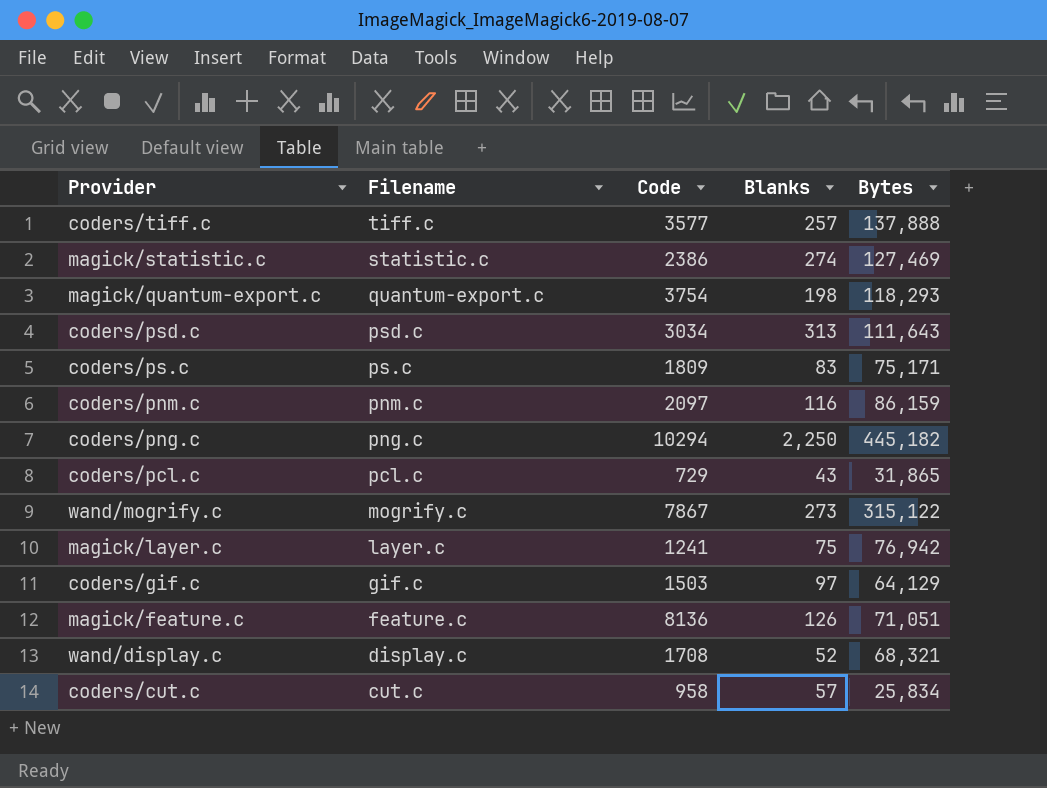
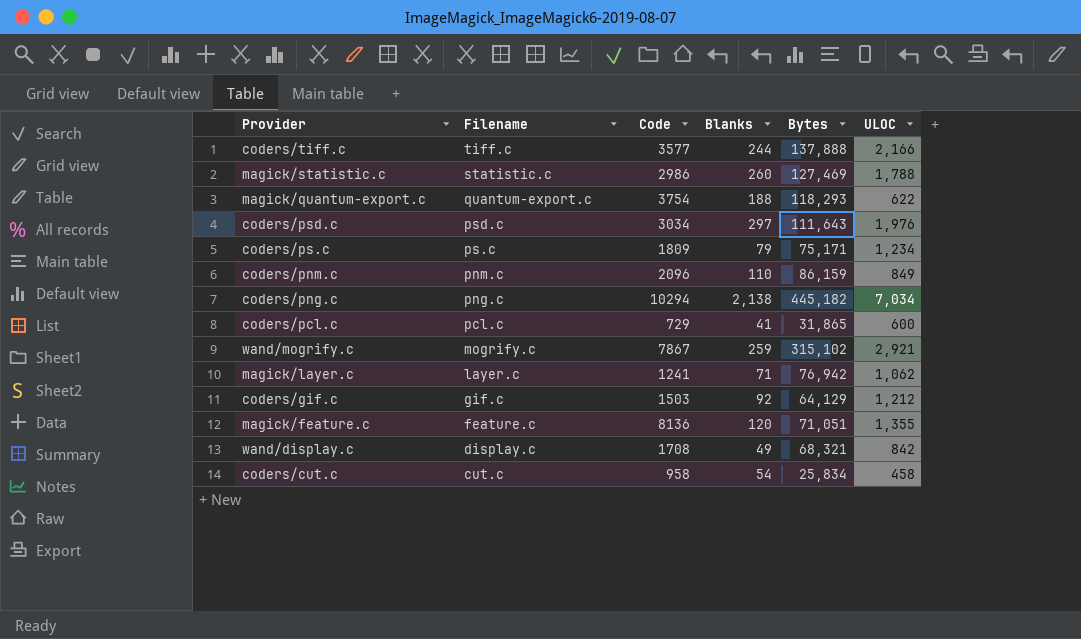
column ULOC | position: none -> 6
coders/tiff.c | Blanks: 257 -> 244
magick/statistic.c | Code: 2386 -> 2986
magick/statistic.c | Blanks: 274 -> 260
magick/quantum-export.c | Blanks: 198 -> 188
coders/psd.c | Blanks: 313 -> 297
coders/ps.c | Blanks: 83 -> 79
coders/pnm.c | Code: 2097 -> 2096
coders/pnm.c | Blanks: 116 -> 110
coders/png.c | Blanks: 2,250 -> 2,138
coders/pcl.c | Blanks: 43 -> 41
wand/mogrify.c | Blanks: 273 -> 259
wand/mogrify.c | Bytes: 315,122 -> 315,102
magick/layer.c | Blanks: 75 -> 71
coders/gif.c | Blanks: 97 -> 92
magick/feature.c | Blanks: 126 -> 120
wand/display.c | Blanks: 52 -> 49
coders/cut.c | Blanks: 57 -> 54

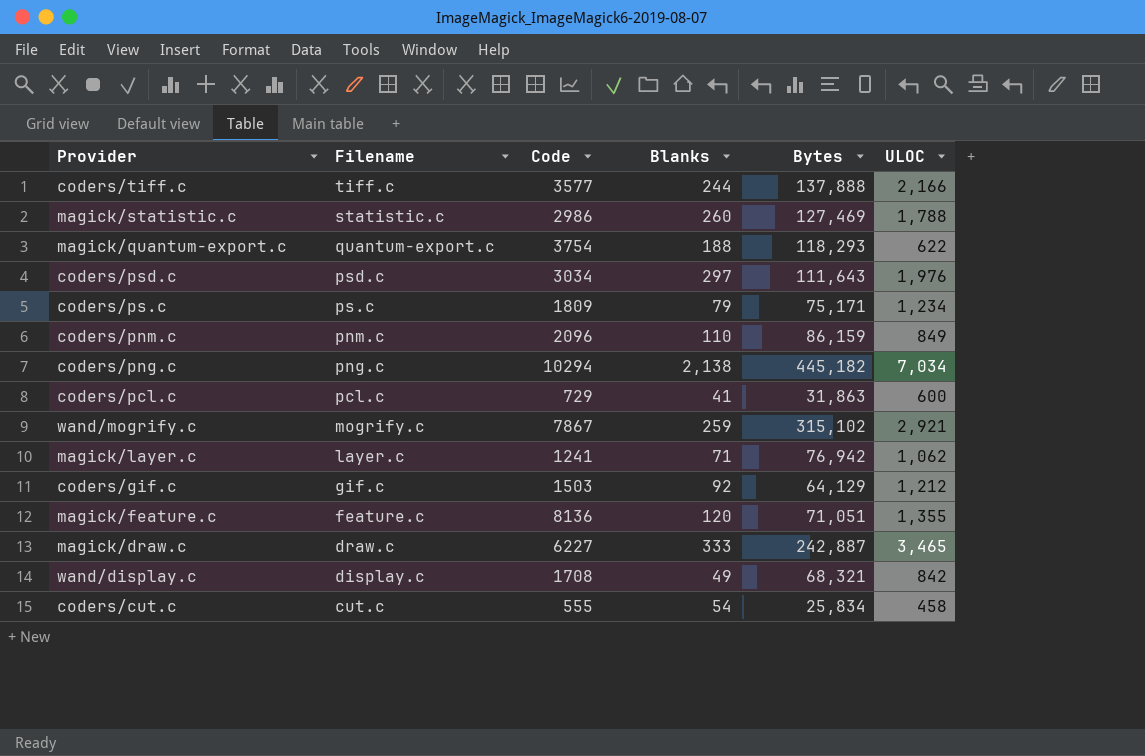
coders/pcl.c | Bytes: 31,865 -> 31,863
row magick/draw.c: none -> draw.c | 6227 | 333 | 242,887 | 3,465
coders/cut.c | Code: 958 -> 555

